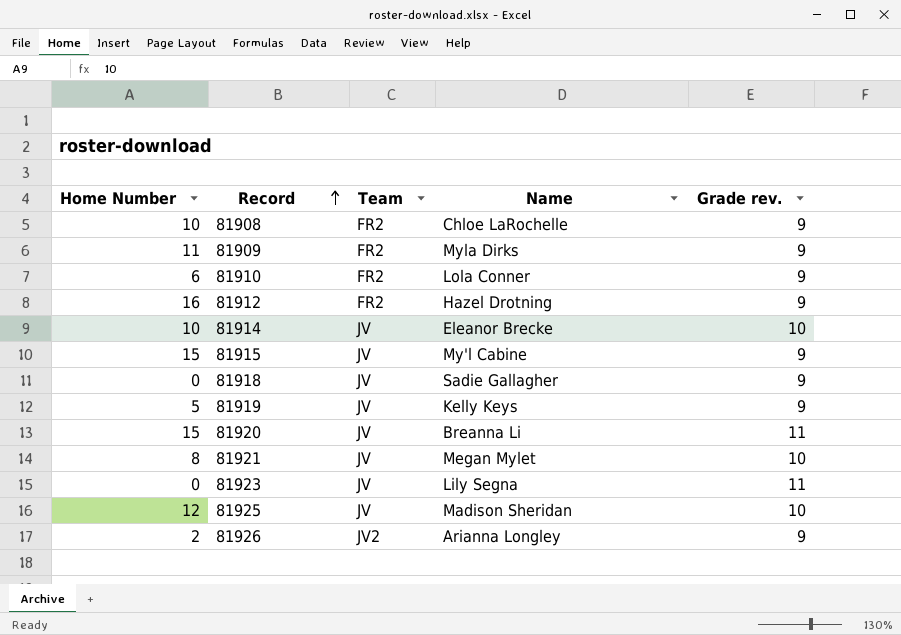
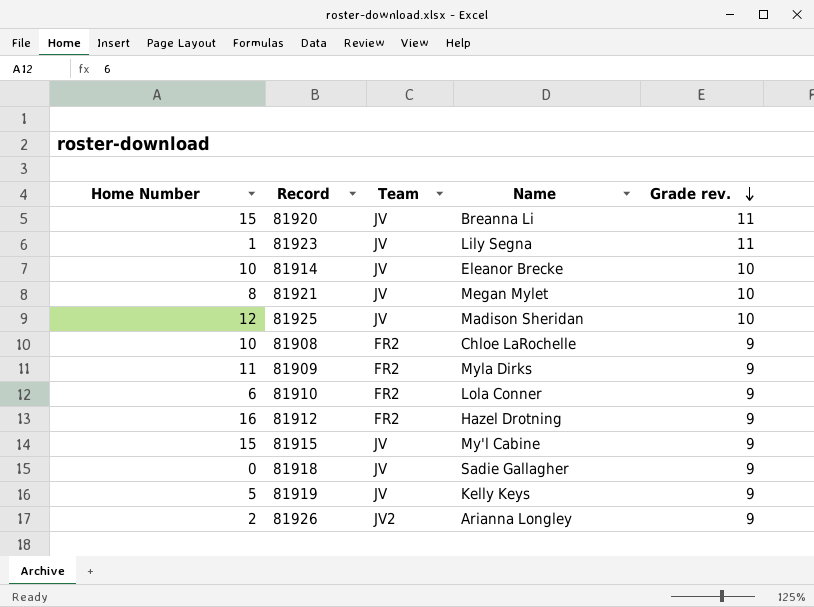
row order: Record ascending -> Grade rev. descending
81923 | Home Number: 0 -> 1

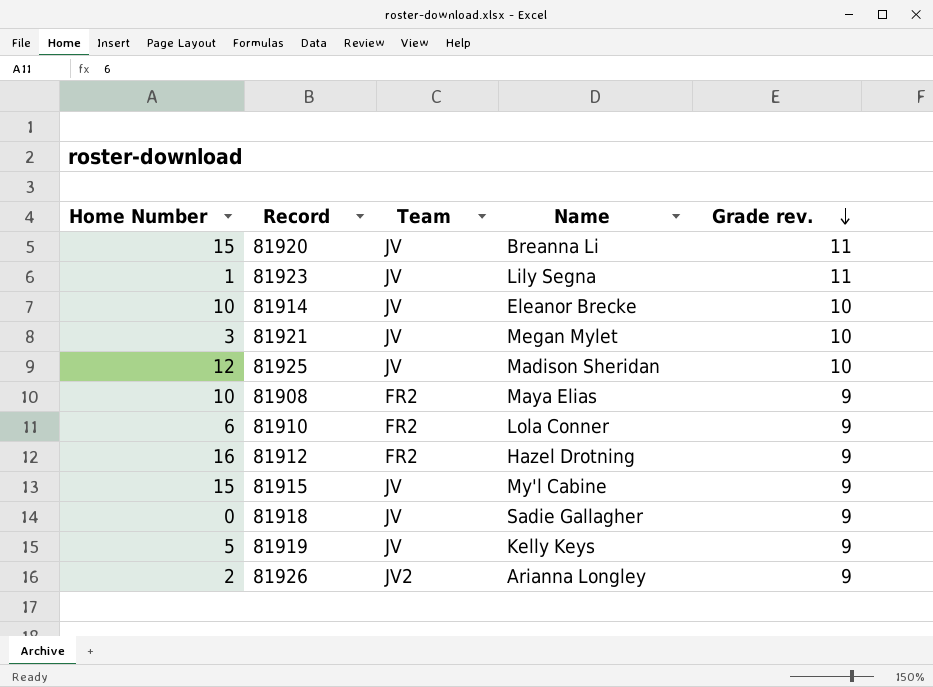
row 81909: 11 | FR2 | Myla Dirks | 9 -> none
81921 | Home Number: 8 -> 3
81908 | Name: Chloe LaRochelle -> Maya Elias

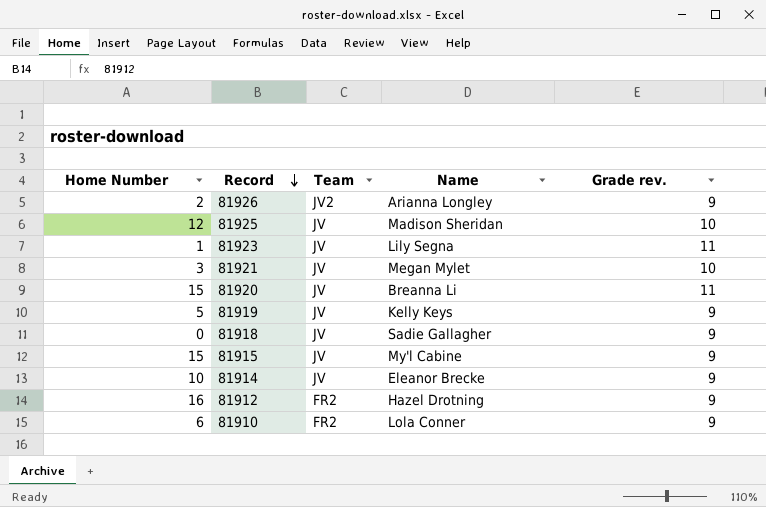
row order: Grade rev. descending -> Record descending
row 81908: 10 | FR2 | Maya Elias | 9 -> none
81914 | Grade rev.: 10 -> 9

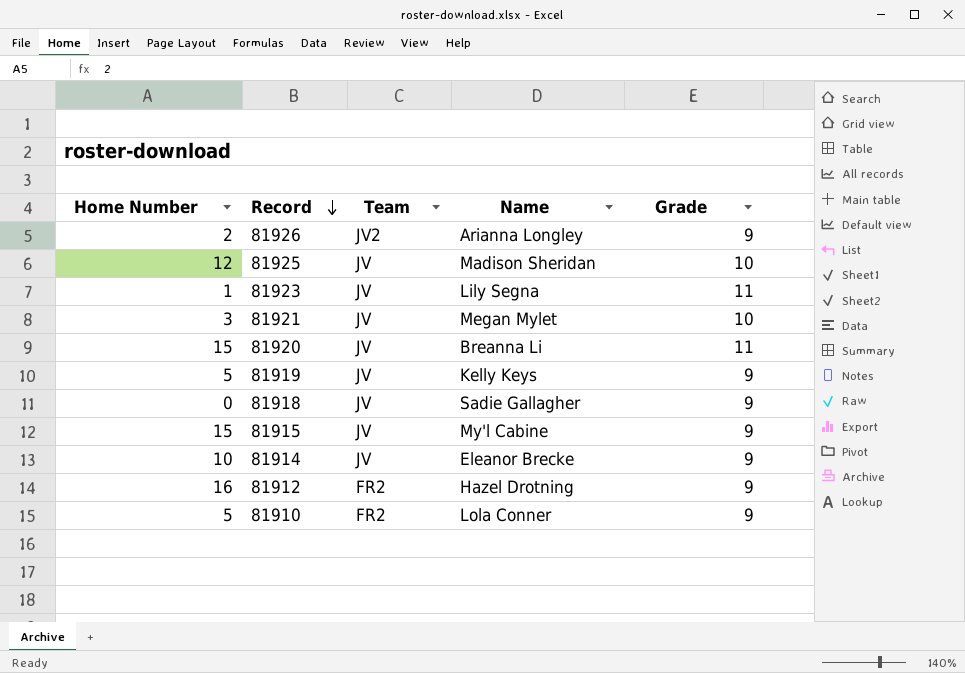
column name: Grade rev. -> Grade
81910 | Home Number: 6 -> 5

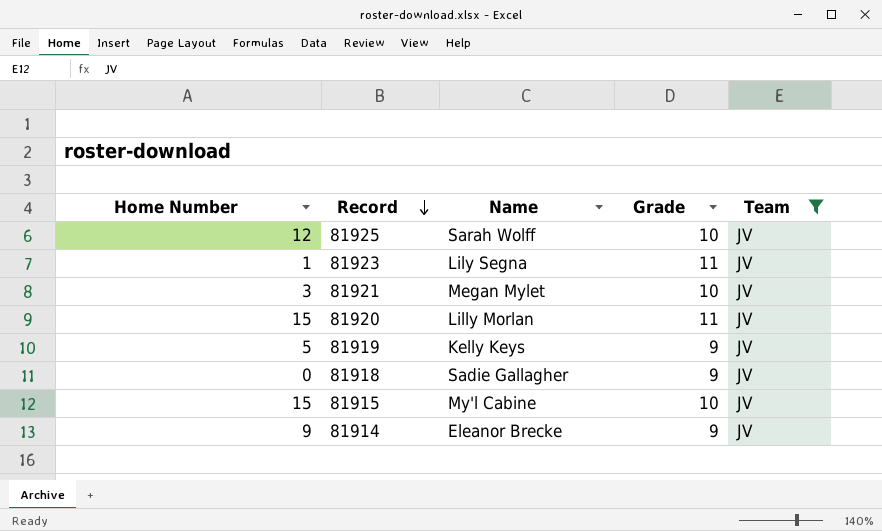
filter: none -> Team = JV
column Team | position: 3 -> 5
81925 | Name: Madison Sheridan -> Sarah Wolff
81920 | Name: Breanna Li -> Lilly Morlan
81915 | Grade: 9 -> 10
81914 | Home Number: 10 -> 9

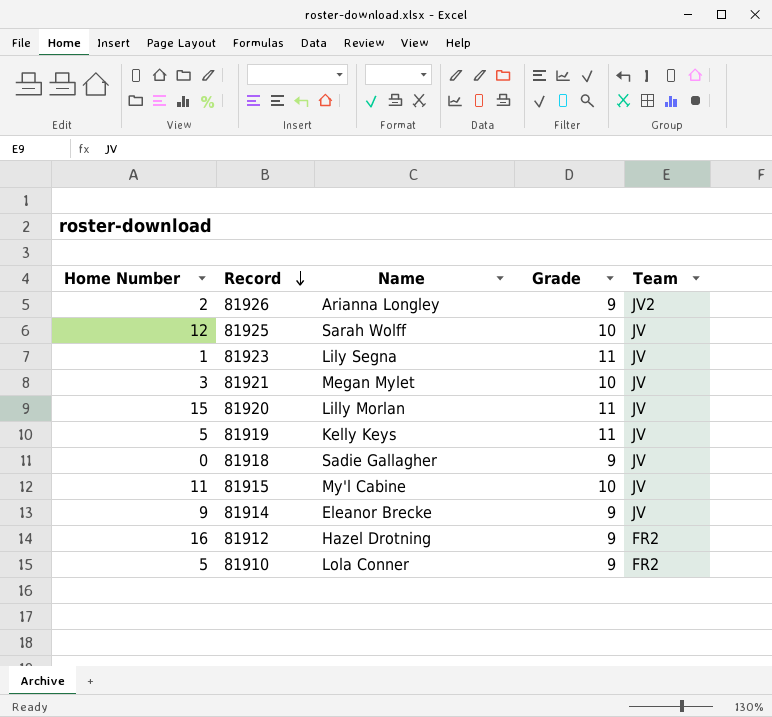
filter: Team = JV -> none
81919 | Grade: 9 -> 11
81915 | Home Number: 15 -> 11

